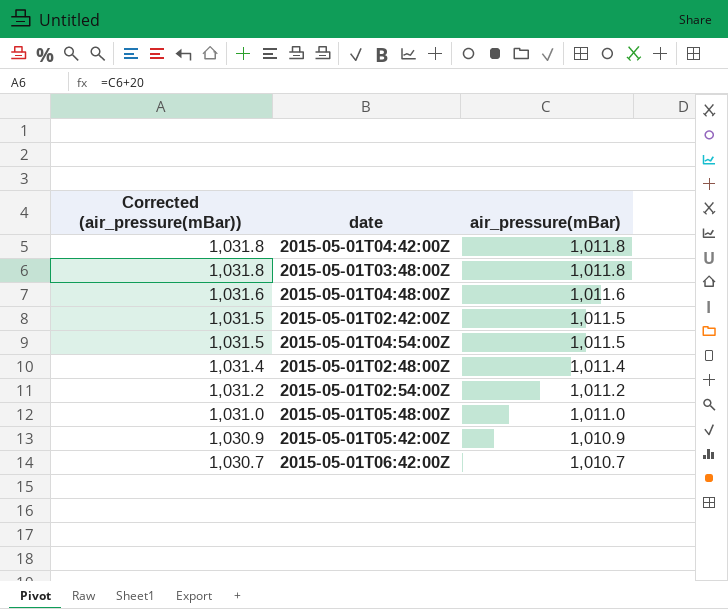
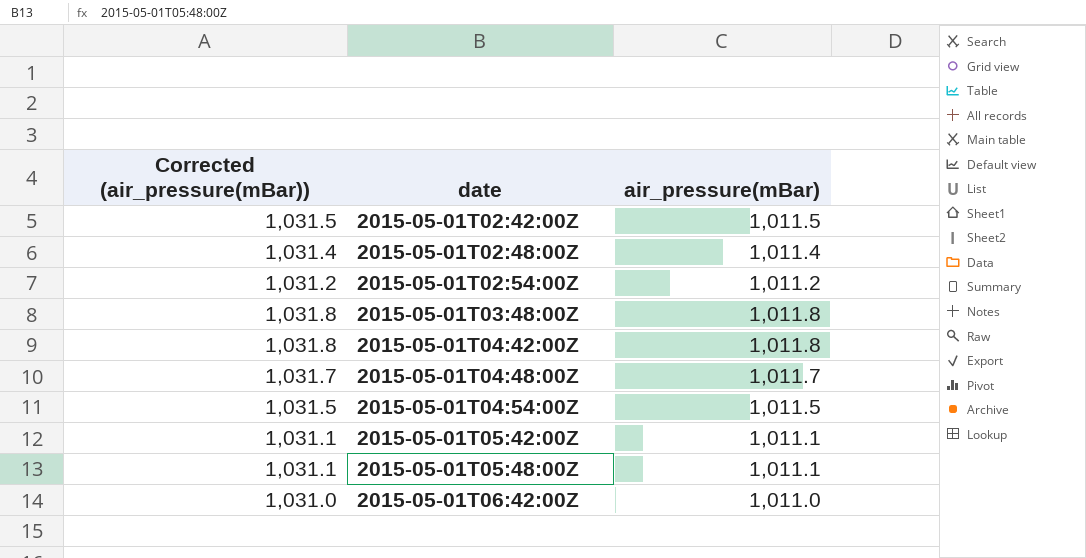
row order: Corrected (air_pressure(mBar)) descending -> date ascending
2015-05-01T04:48:00Z | Corrected (air_pressure(mBar)): 1,031.6 -> 1,031.7
2015-05-01T04:48:00Z | air_pressure(mBar): 1,011.6 -> 1,011.7
2015-05-01T05:42:00Z | Corrected (air_pressure(mBar)): 1,030.9 -> 1,031.1
2015-05-01T05:42:00Z | air_pressure(mBar): 1,010.9 -> 1,011.1
2015-05-01T05:48:00Z | Corrected (air_pressure(mBar)): 1,031.0 -> 1,031.1
2015-05-01T05:48:00Z | air_pressure(mBar): 1,011.0 -> 1,011.1
2015-05-01T06:42:00Z | Corrected (air_pressure(mBar)): 1,030.7 -> 1,031.0
2015-05-01T06:42:00Z | air_pressure(mBar): 1,010.7 -> 1,011.0

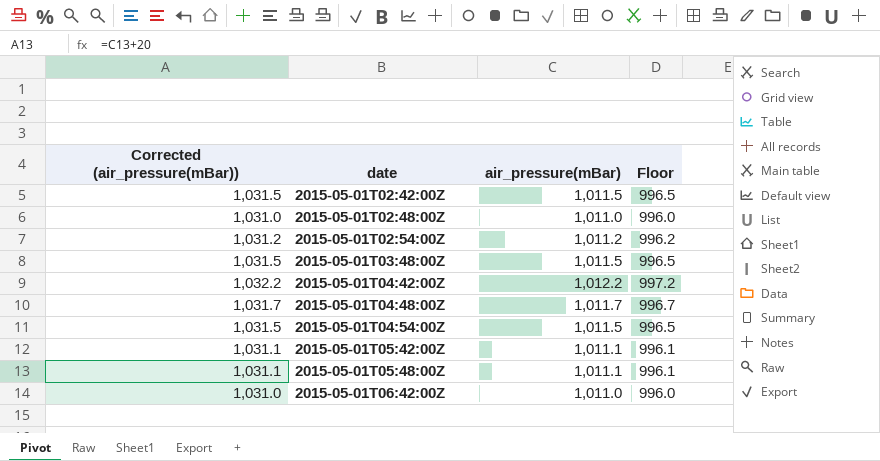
column Floor | formula: none -> [air_pressure(mBar)] - 15
2015-05-01T02:48:00Z | Corrected (air_pressure(mBar)): 1,031.4 -> 1,031.0
2015-05-01T02:48:00Z | air_pressure(mBar): 1,011.4 -> 1,011.0
2015-05-01T03:48:00Z | Corrected (air_pressure(mBar)): 1,031.8 -> 1,031.5
2015-05-01T03:48:00Z | air_pressure(mBar): 1,011.8 -> 1,011.5
2015-05-01T04:42:00Z | Corrected (air_pressure(mBar)): 1,031.8 -> 1,032.2
2015-05-01T04:42:00Z | air_pressure(mBar): 1,011.8 -> 1,012.2

